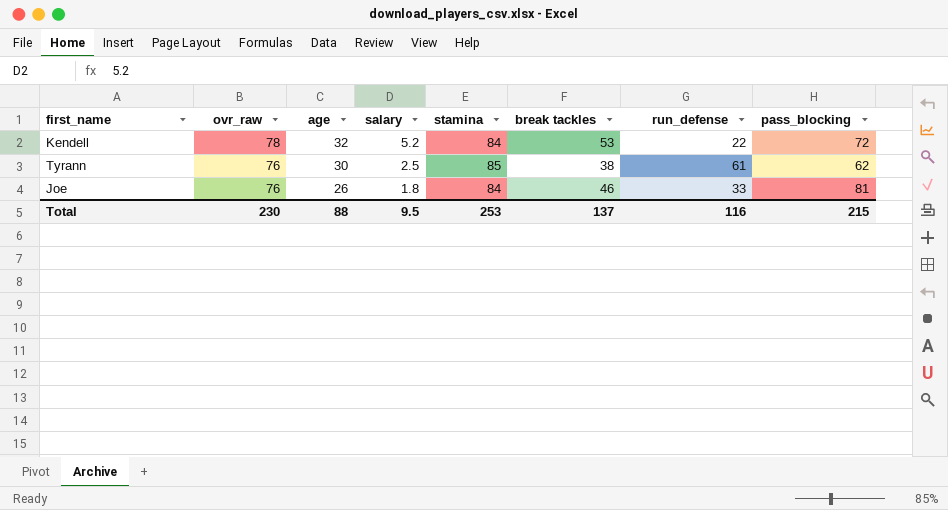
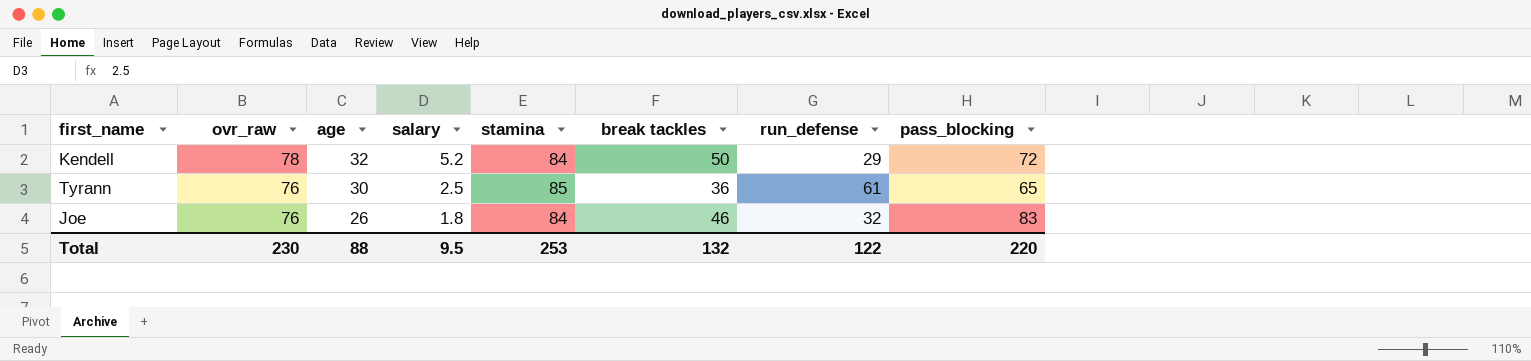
Kendell | break tackles: 53 -> 50
Kendell | run_defense: 22 -> 29
Tyrann | break tackles: 38 -> 36
Tyrann | pass_blocking: 62 -> 65
Joe | run_defense: 33 -> 32
Joe | pass_blocking: 81 -> 83
Total | break tackles: 137 -> 132
Total | run_defense: 116 -> 122
Total | pass_blocking: 215 -> 220

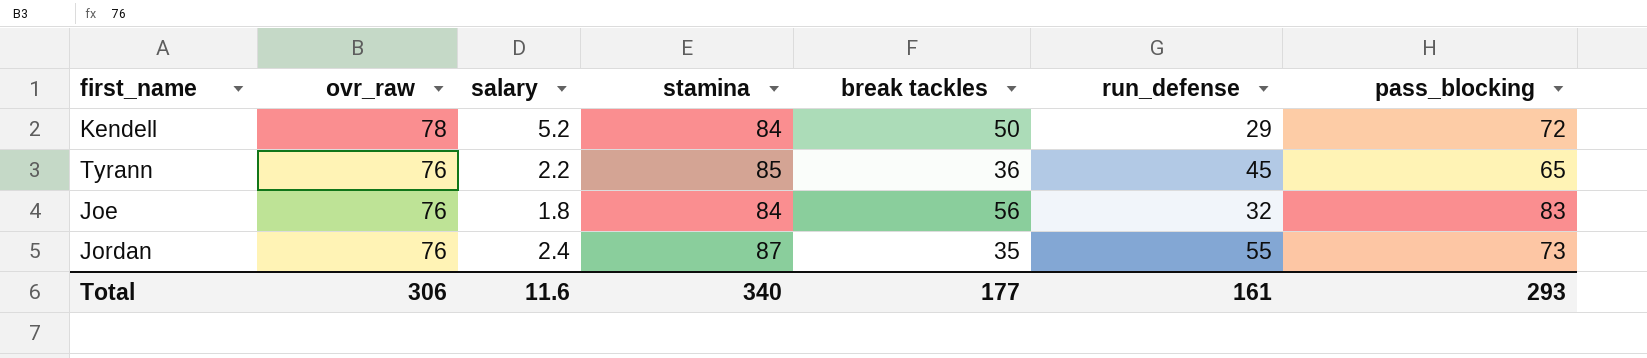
column age | position: 3 -> none
Tyrann | salary: 2.5 -> 2.2
Tyrann | run_defense: 61 -> 45
Joe | break tackles: 46 -> 56
row Jordan: none -> 76 | 2.4 | 87 | 35 | 55 | 73
Total | ovr_raw: 230 -> 306
Total | salary: 9.5 -> 11.6
Total | stamina: 253 -> 340
Total | break tackles: 132 -> 177
Total | run_defense: 122 -> 161
Total | pass_blocking: 220 -> 293

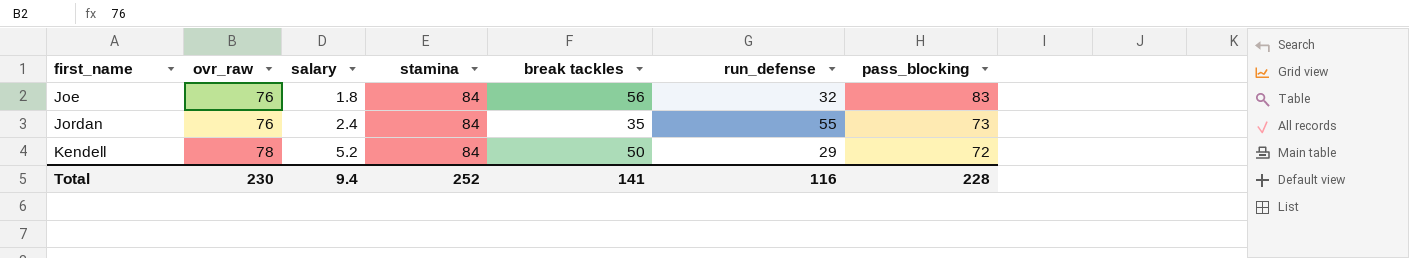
row order: ovr_raw descending -> first_name ascending
row Tyrann: 76 | 2.2 | 85 | 36 | 45 | 65 -> none
Jordan | stamina: 87 -> 84
Total | ovr_raw: 306 -> 230
Total | salary: 11.6 -> 9.4
Total | stamina: 340 -> 252
Total | break tackles: 177 -> 141
Total | run_defense: 161 -> 116
Total | pass_blocking: 293 -> 228

